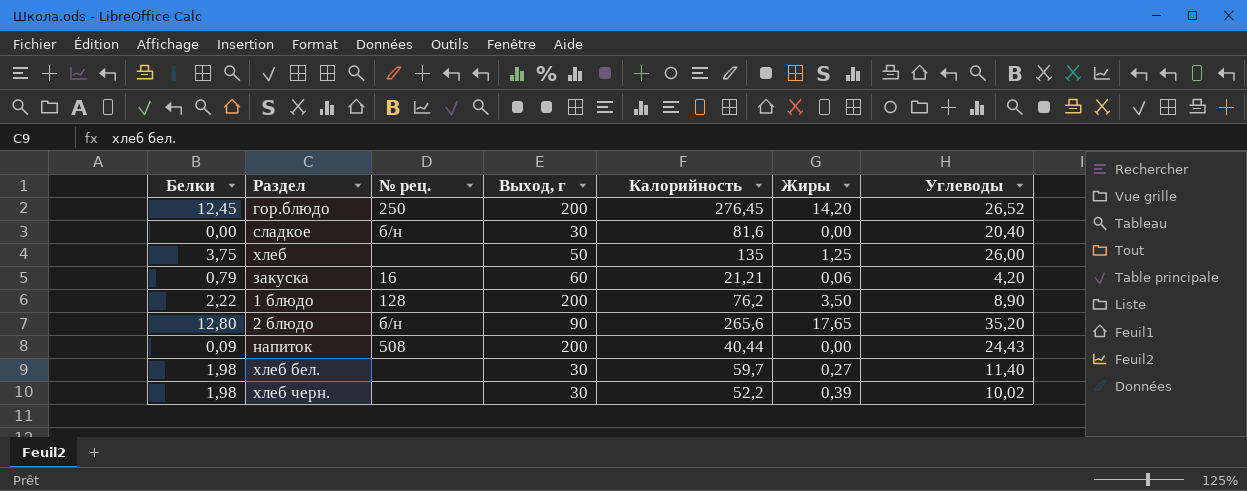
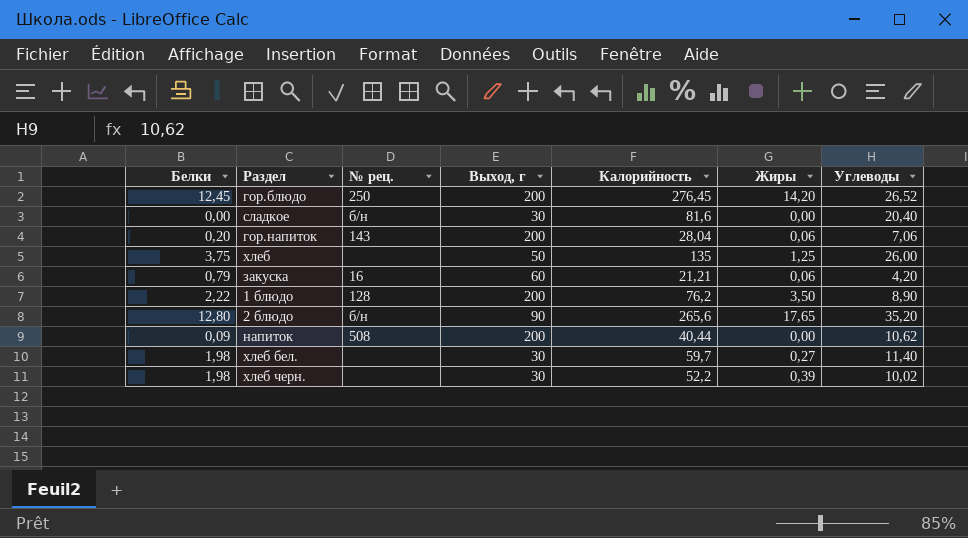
row гор.напиток: none -> 0,20 | 143 | 200 | 28,04 | 0,06 | 7,06
напиток | Углеводы: 24,43 -> 10,62

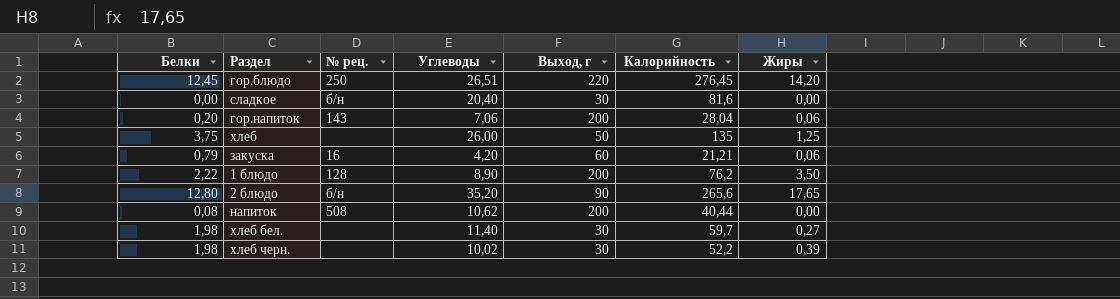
column Углеводы | position: 7 -> 4
гор.блюдо | Углеводы: 26,52 -> 26,51
гор.блюдо | Выход, г: 200 -> 220
напиток | Белки: 0,09 -> 0,08

